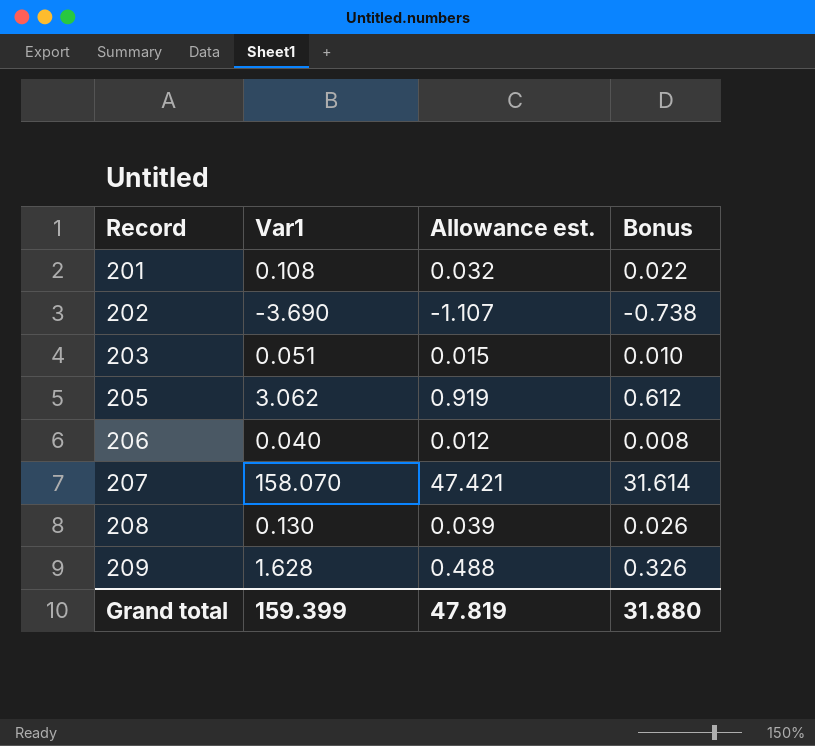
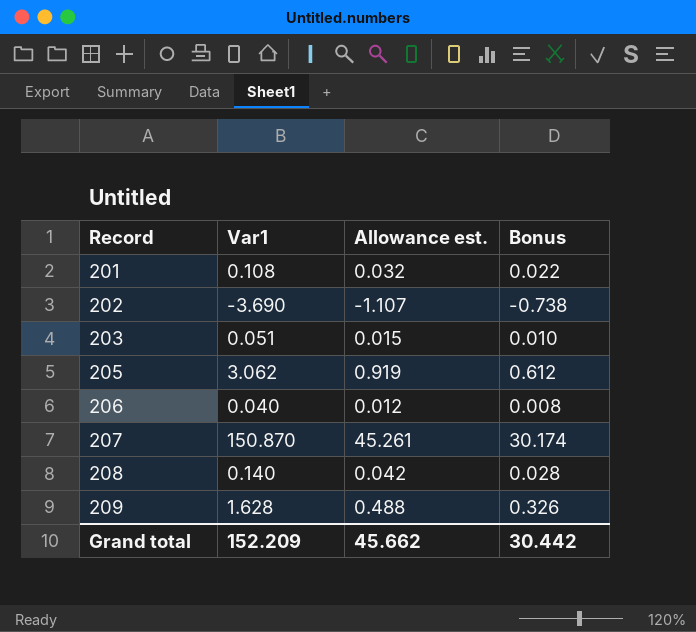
207 | Var1: 158.070 -> 150.870
207 | Allowance est.: 47.421 -> 45.261
207 | Bonus: 31.614 -> 30.174
208 | Var1: 0.130 -> 0.140
208 | Allowance est.: 0.039 -> 0.042
208 | Bonus: 0.026 -> 0.028
Grand total | Var1: 159.399 -> 152.209
Grand total | Allowance est.: 47.819 -> 45.662
Grand total | Bonus: 31.880 -> 30.442

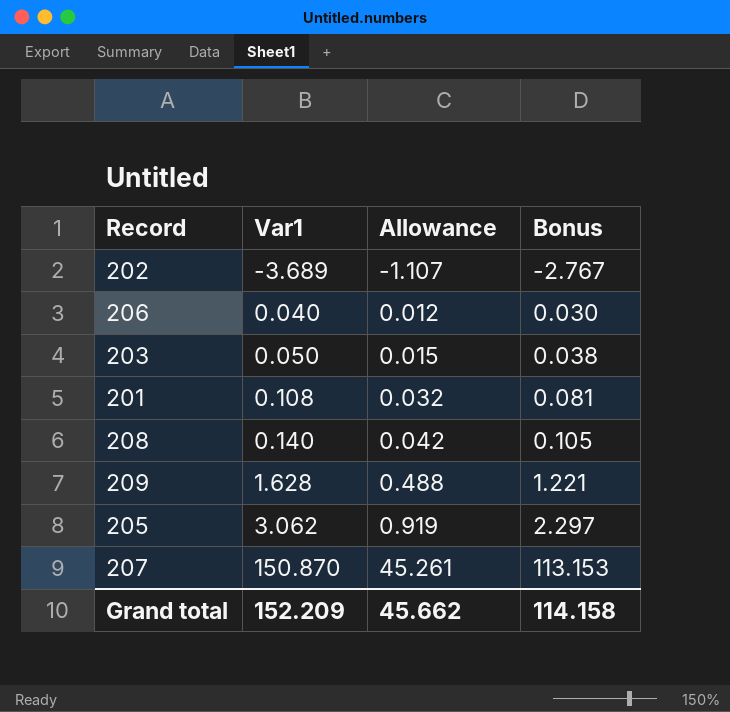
row order: Record ascending -> Var1 ascending
column name: Allowance est. -> Allowance
column Bonus | formula: [Var1] * 0.2 -> [Var1] * 0.75
202 | Var1: -3.690 -> -3.689
203 | Var1: 0.051 -> 0.050
Grand total | Bonus: 30.442 -> 114.158

